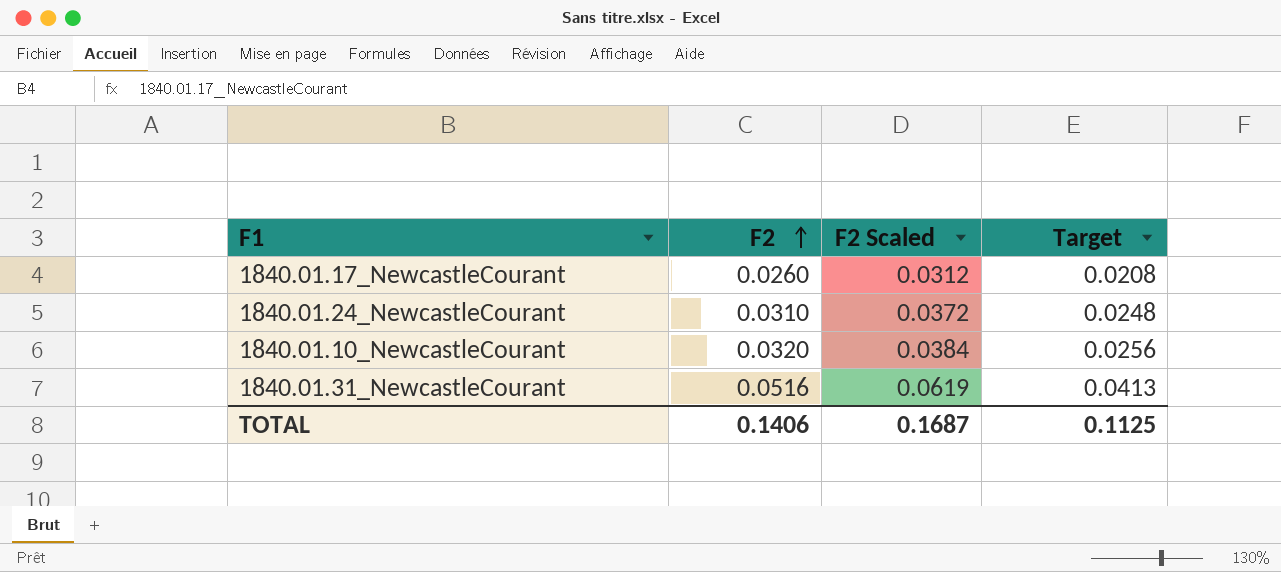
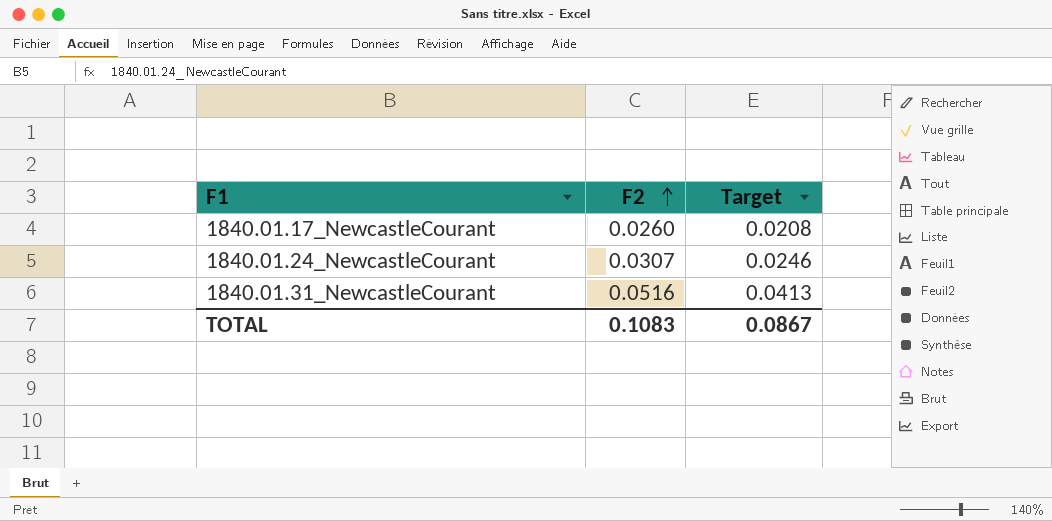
column F2 Scaled | formula: [F2] * 1.2 -> none
row 1840.01.10_NewcastleCourant: 0.0320 | 0.0384 | 0.0256 -> none
1840.01.24_NewcastleCourant | F2: 0.0310 -> 0.0307
1840.01.24_NewcastleCourant | Target: 0.0248 -> 0.0246
TOTAL | F2: 0.1406 -> 0.1083
TOTAL | Target: 0.1125 -> 0.0867

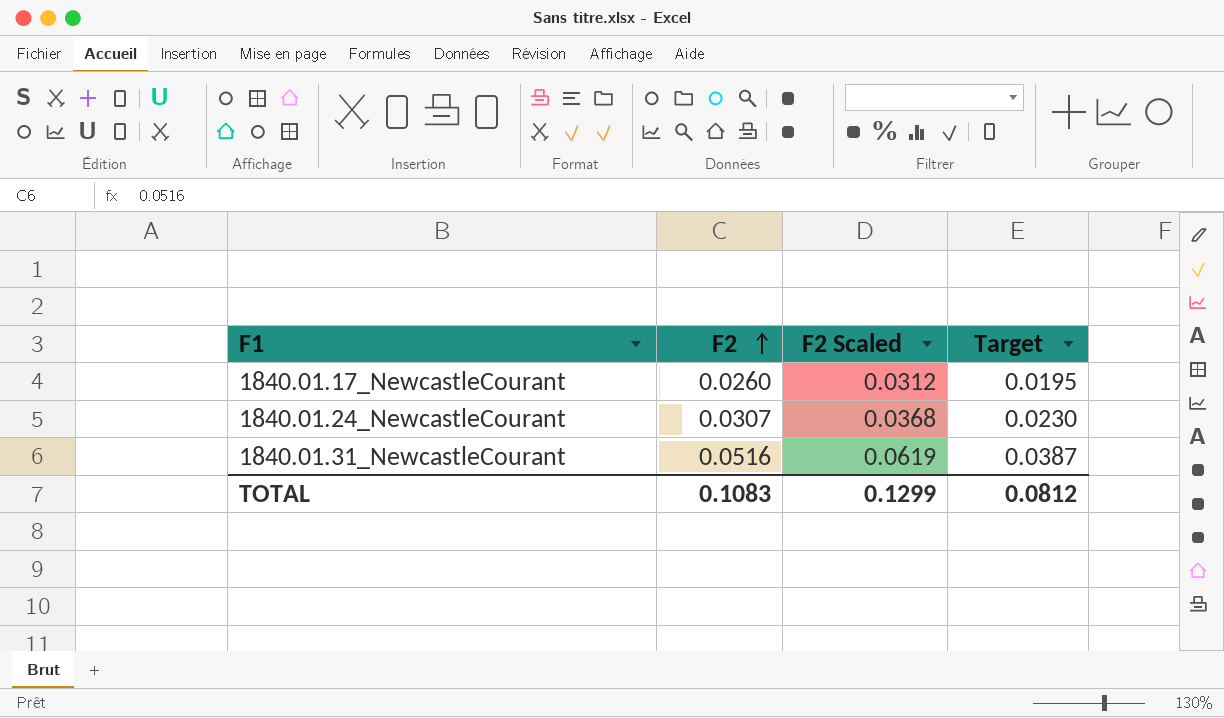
column F2 Scaled | formula: none -> [F2] * 1.2
column Target | formula: [F2] * 0.8 -> [F2] * 0.75
TOTAL | Target: 0.0867 -> 0.0812

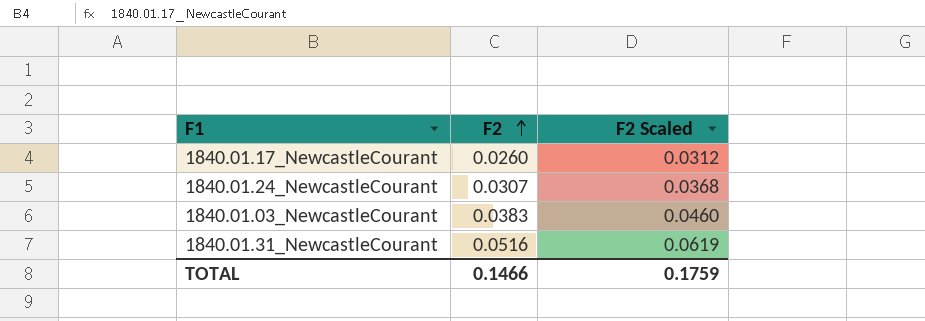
column Target | formula: [F2] * 0.75 -> none
row 1840.01.03_NewcastleCourant: none -> 0.0383 | 0.0460
TOTAL | F2: 0.1083 -> 0.1466
TOTAL | F2 Scaled: 0.1299 -> 0.1759

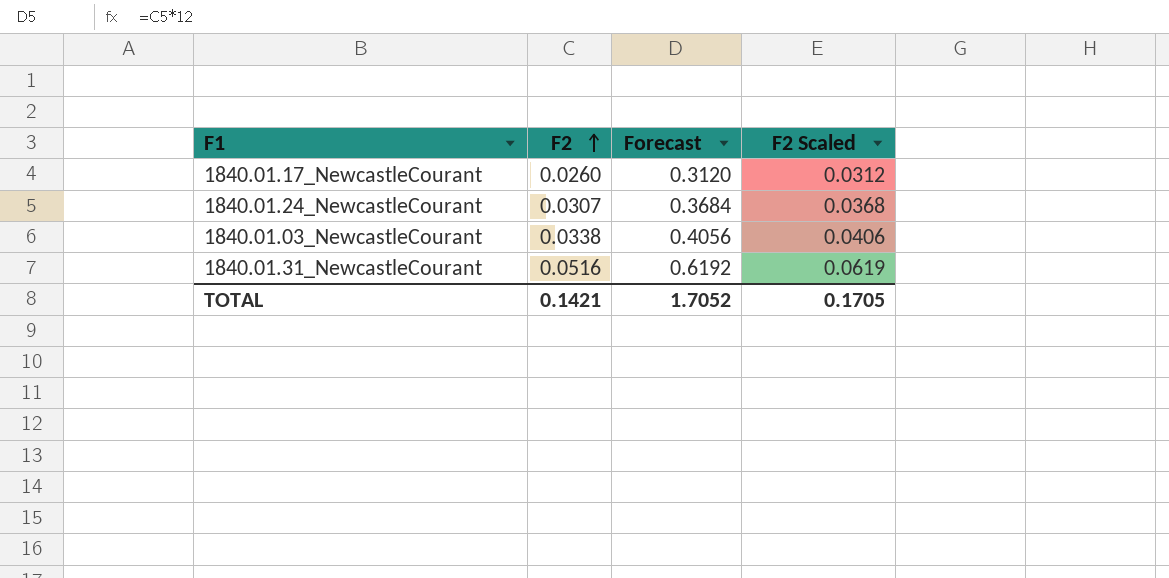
column Forecast | formula: none -> [F2] * 12
1840.01.03_NewcastleCourant | F2: 0.0383 -> 0.0338
1840.01.03_NewcastleCourant | F2 Scaled: 0.0460 -> 0.0406
TOTAL | F2: 0.1466 -> 0.1421
TOTAL | F2 Scaled: 0.1759 -> 0.1705

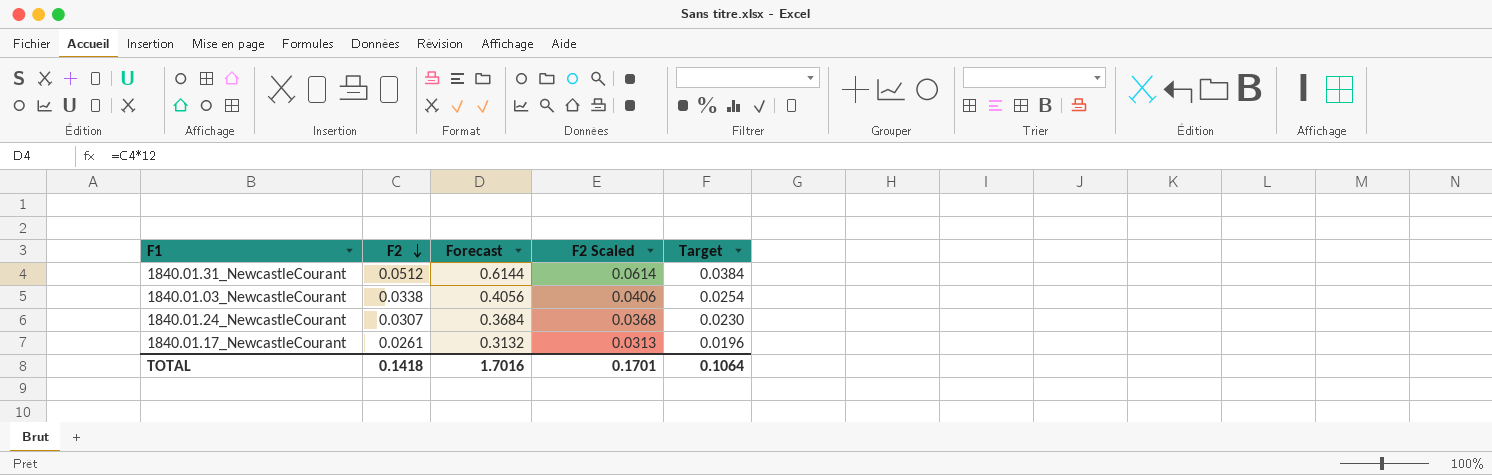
row order: F2 ascending -> F2 descending
column Target | formula: none -> [F2] * 0.75
1840.01.31_NewcastleCourant | F2: 0.0516 -> 0.0512
1840.01.31_NewcastleCourant | Forecast: 0.6192 -> 0.6144
1840.01.31_NewcastleCourant | F2 Scaled: 0.0619 -> 0.0614
1840.01.17_NewcastleCourant | F2: 0.0260 -> 0.0261
1840.01.17_NewcastleCourant | Forecast: 0.3120 -> 0.3132
1840.01.17_NewcastleCourant | F2 Scaled: 0.0312 -> 0.0313
TOTAL | F2: 0.1421 -> 0.1418
TOTAL | Forecast: 1.7052 -> 1.7016
TOTAL | F2 Scaled: 0.1705 -> 0.1701

